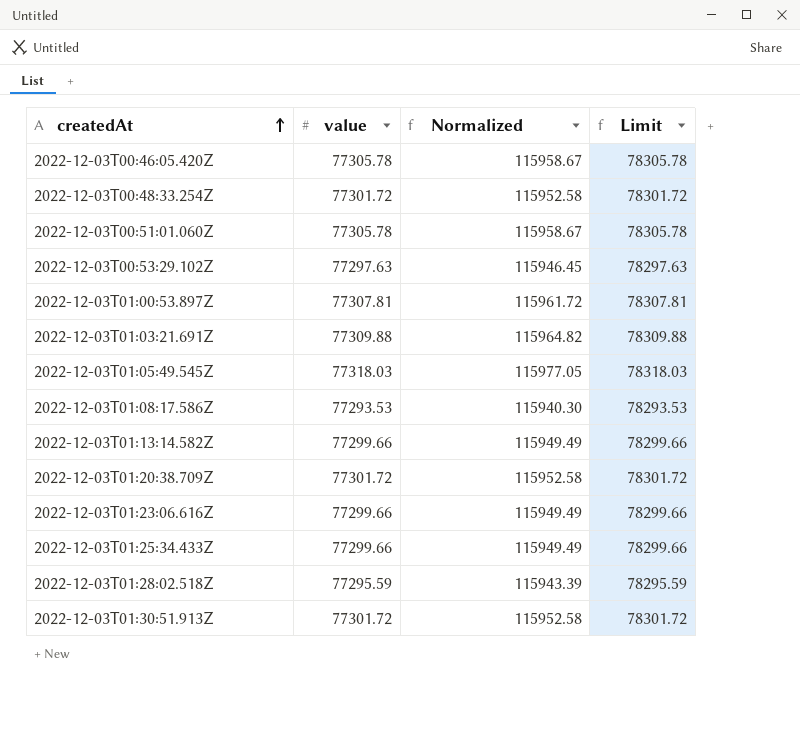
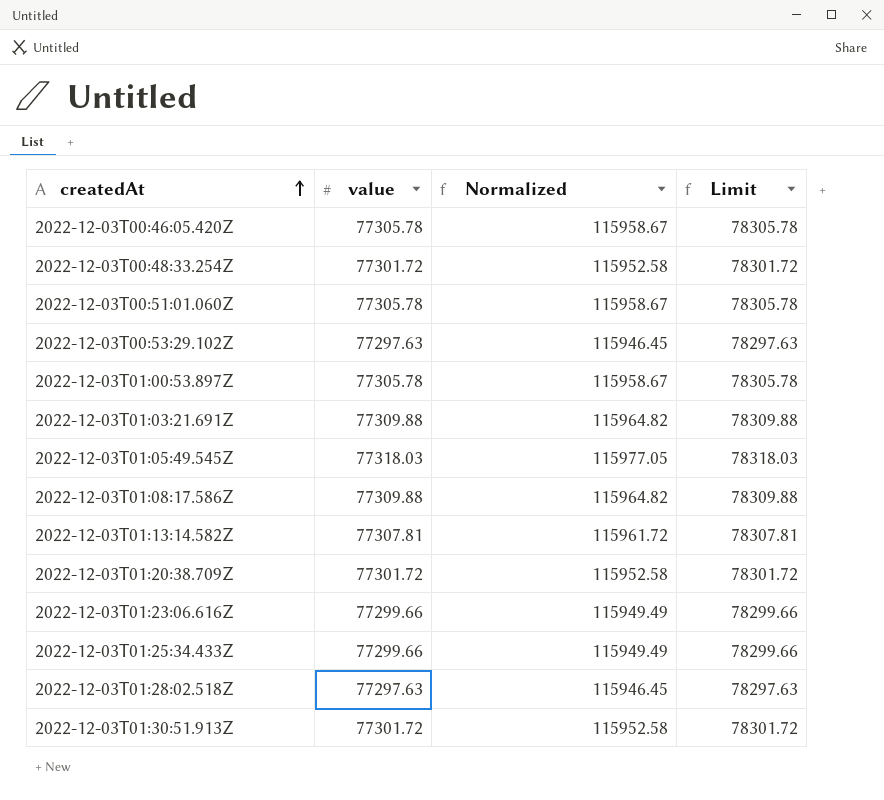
2022-12-03T01:00:53.897Z | value: 77307.81 -> 77305.78
2022-12-03T01:00:53.897Z | Normalized: 115961.72 -> 115958.67
2022-12-03T01:00:53.897Z | Limit: 78307.81 -> 78305.78
2022-12-03T01:08:17.586Z | value: 77293.53 -> 77309.88
2022-12-03T01:08:17.586Z | Normalized: 115940.30 -> 115964.82
2022-12-03T01:08:17.586Z | Limit: 78293.53 -> 78309.88
2022-12-03T01:13:14.582Z | value: 77299.66 -> 77307.81
2022-12-03T01:13:14.582Z | Normalized: 115949.49 -> 115961.72
2022-12-03T01:13:14.582Z | Limit: 78299.66 -> 78307.81
2022-12-03T01:28:02.518Z | value: 77295.59 -> 77297.63
2022-12-03T01:28:02.518Z | Normalized: 115943.39 -> 115946.45
2022-12-03T01:28:02.518Z | Limit: 78295.59 -> 78297.63

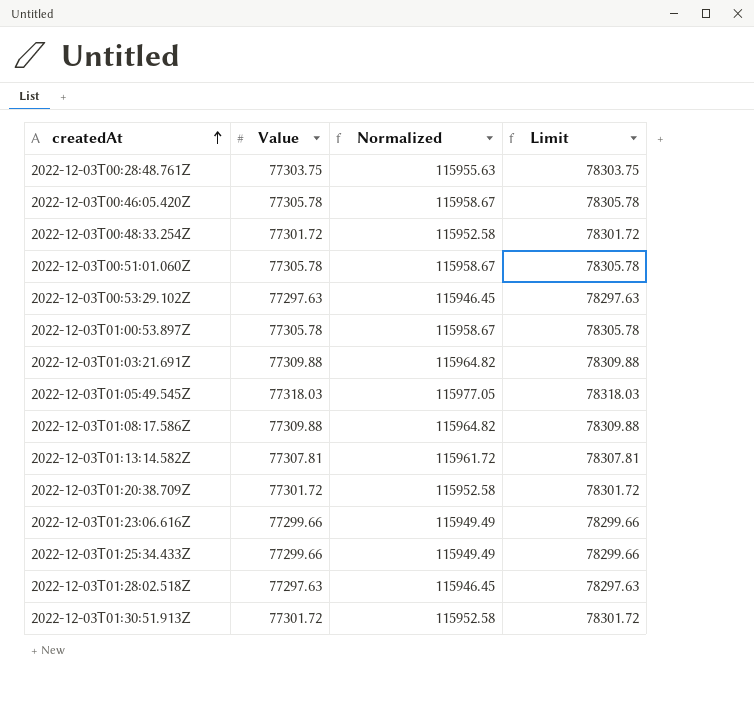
column name: value -> Value
row 2022-12-03T00:28:48.761Z: none -> 77303.75 | 115955.63 | 78303.75

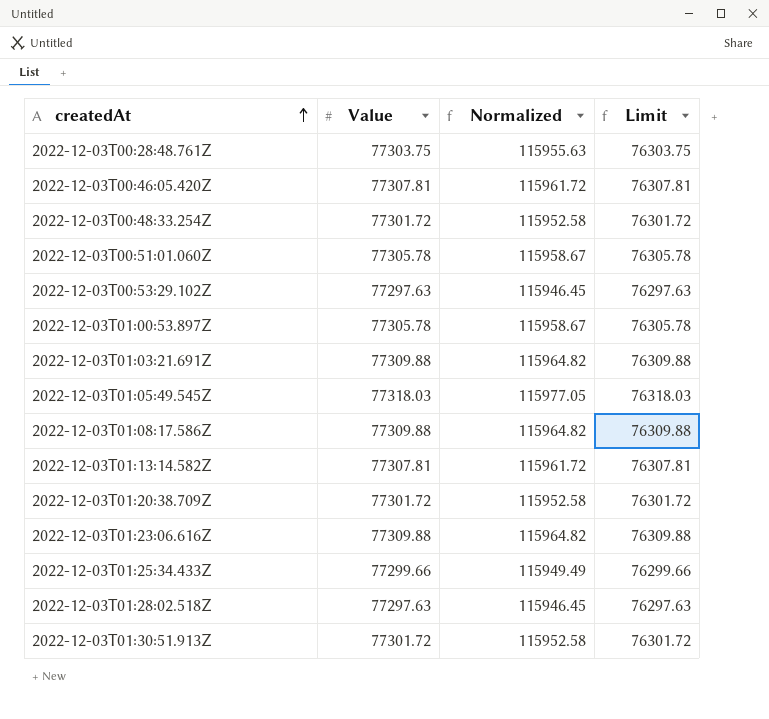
column Limit | formula: [Value] + 1000 -> [Value] - 1000
2022-12-03T00:46:05.420Z | Value: 77305.78 -> 77307.81
2022-12-03T00:46:05.420Z | Normalized: 115958.67 -> 115961.72
2022-12-03T01:23:06.616Z | Value: 77299.66 -> 77309.88
2022-12-03T01:23:06.616Z | Normalized: 115949.49 -> 115964.82

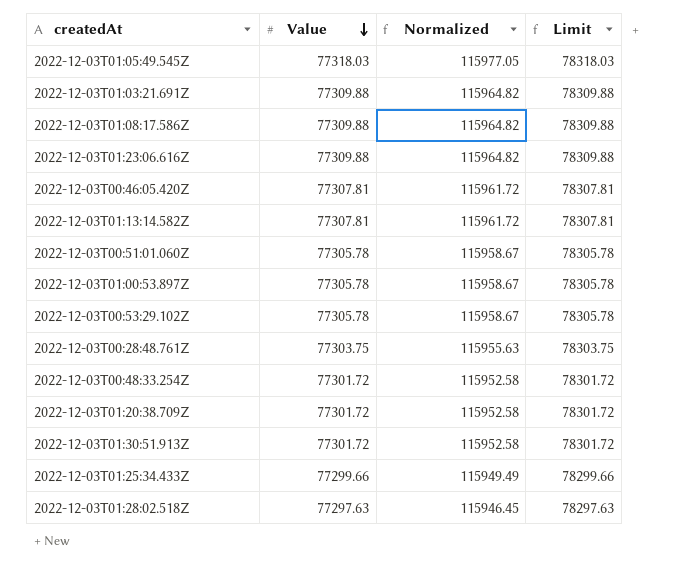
row order: createdAt ascending -> Value descending
column Limit | formula: [Value] - 1000 -> [Value] + 1000
2022-12-03T00:53:29.102Z | Value: 77297.63 -> 77305.78
2022-12-03T00:53:29.102Z | Normalized: 115946.45 -> 115958.67

